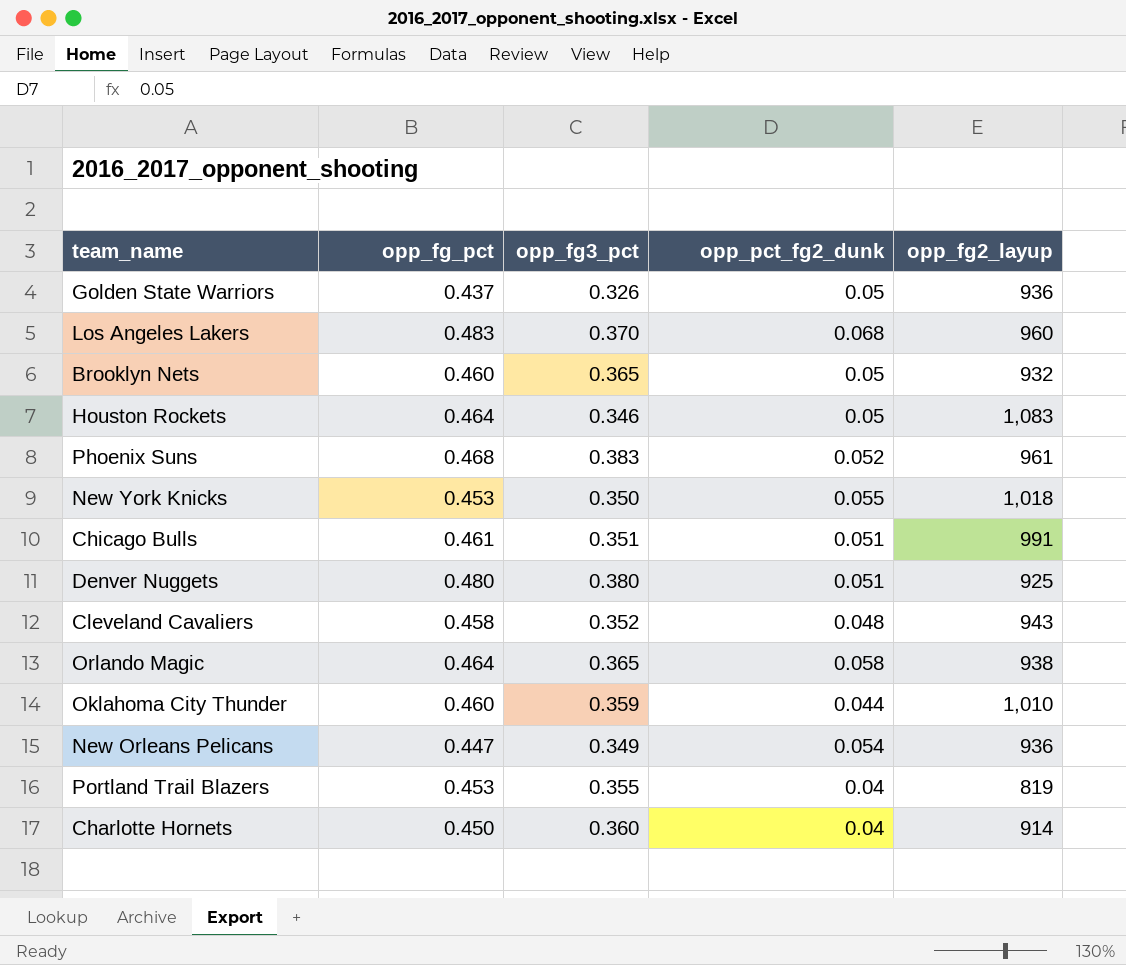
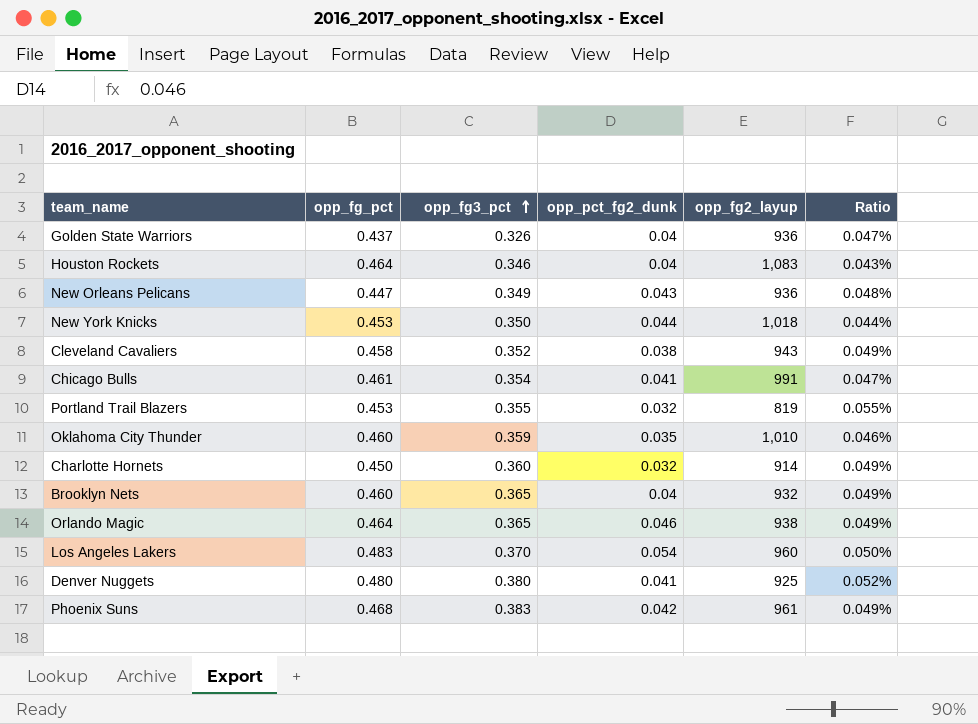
row order: none -> opp_fg3_pct ascending
column Ratio | formula: none -> [opp_fg_pct] / [opp_fg2_layup]
Golden State Warriors | opp_pct_fg2_dunk: 0.05 -> 0.04
Houston Rockets | opp_pct_fg2_dunk: 0.05 -> 0.04
New Orleans Pelicans | opp_pct_fg2_dunk: 0.054 -> 0.043
New York Knicks | opp_pct_fg2_dunk: 0.055 -> 0.044
Cleveland Cavaliers | opp_pct_fg2_dunk: 0.048 -> 0.038
Chicago Bulls | opp_fg3_pct: 0.351 -> 0.354
Chicago Bulls | opp_pct_fg2_dunk: 0.051 -> 0.041
Portland Trail Blazers | opp_pct_fg2_dunk: 0.04 -> 0.032
Oklahoma City Thunder | opp_pct_fg2_dunk: 0.044 -> 0.035
Charlotte Hornets | opp_pct_fg2_dunk: 0.04 -> 0.032
Brooklyn Nets | opp_pct_fg2_dunk: 0.05 -> 0.04
Orlando Magic | opp_pct_fg2_dunk: 0.058 -> 0.046
Los Angeles Lakers | opp_pct_fg2_dunk: 0.068 -> 0.054
Denver Nuggets | opp_pct_fg2_dunk: 0.051 -> 0.041
Phoenix Suns | opp_pct_fg2_dunk: 0.052 -> 0.042

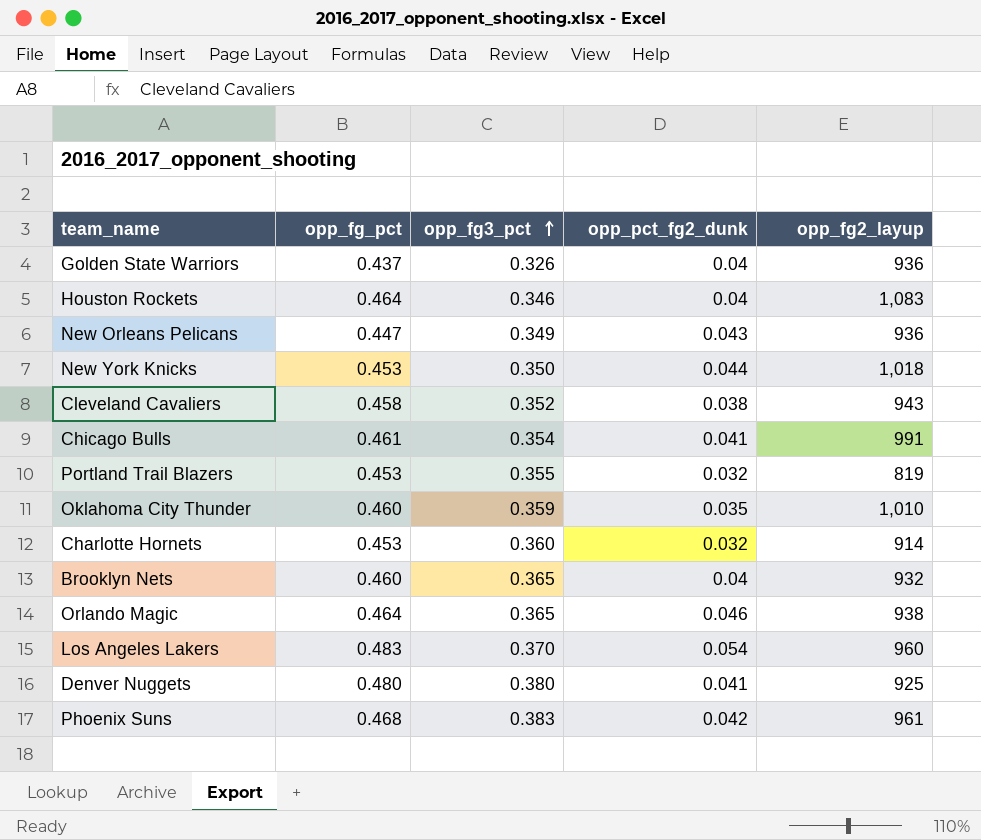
column Ratio | formula: [opp_fg_pct] / [opp_fg2_layup] -> none
Charlotte Hornets | opp_fg_pct: 0.450 -> 0.453

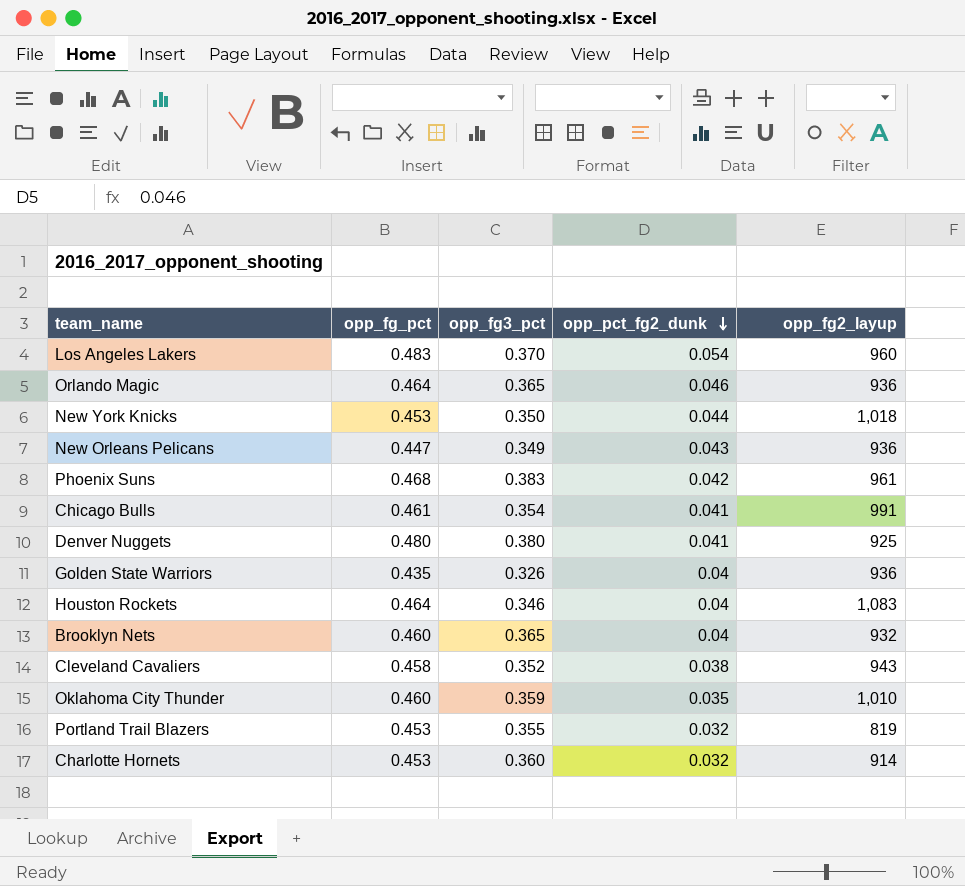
row order: opp_fg3_pct ascending -> opp_pct_fg2_dunk descending
Orlando Magic | opp_fg2_layup: 938 -> 936
Golden State Warriors | opp_fg_pct: 0.437 -> 0.435

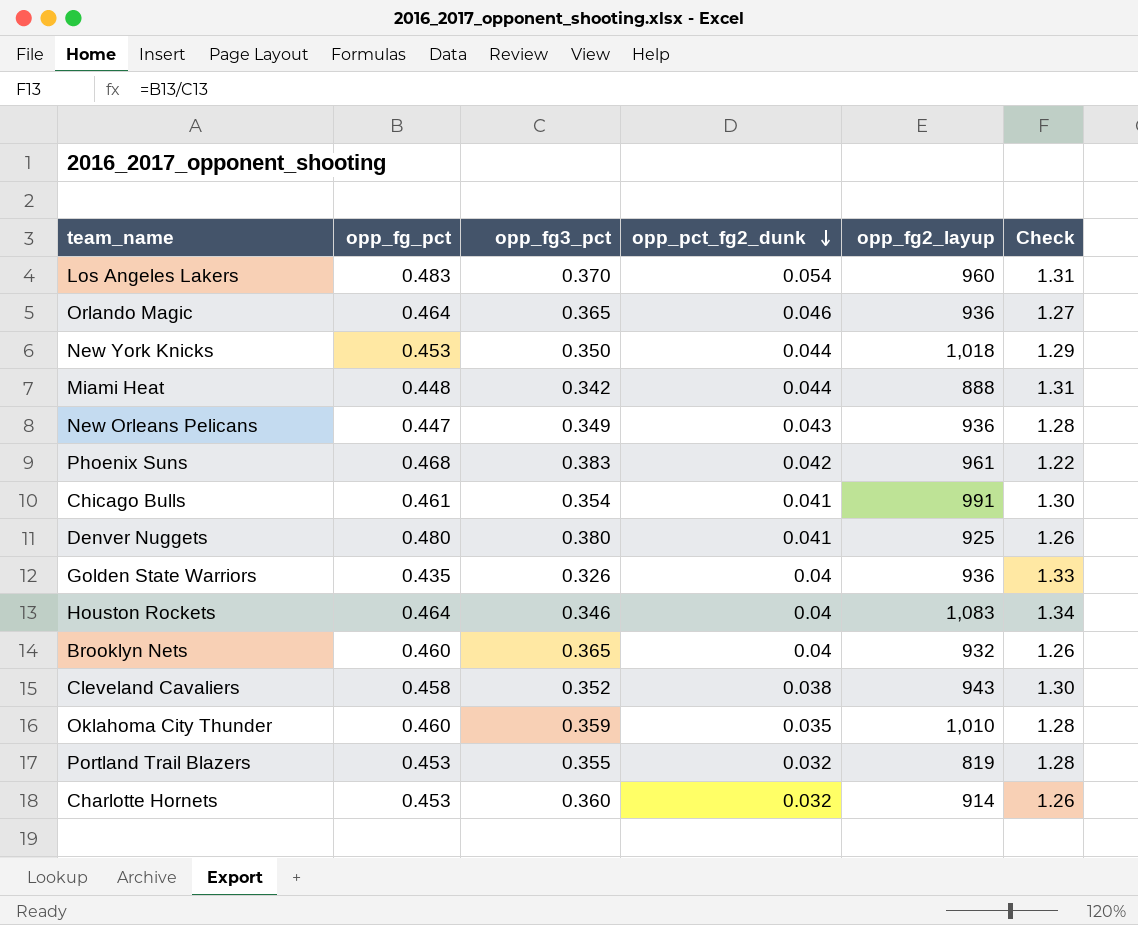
column Check | formula: none -> [opp_fg_pct] / [opp_fg3_pct]
row Miami Heat: none -> 0.448 | 0.342 | 0.044 | 888 | 1.31

